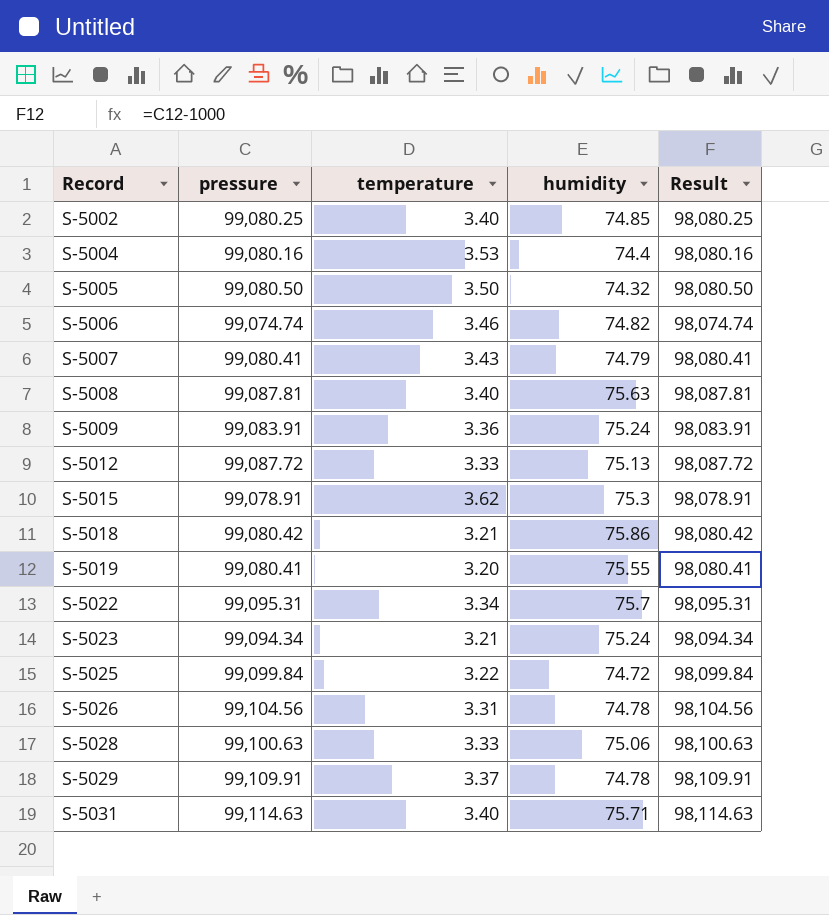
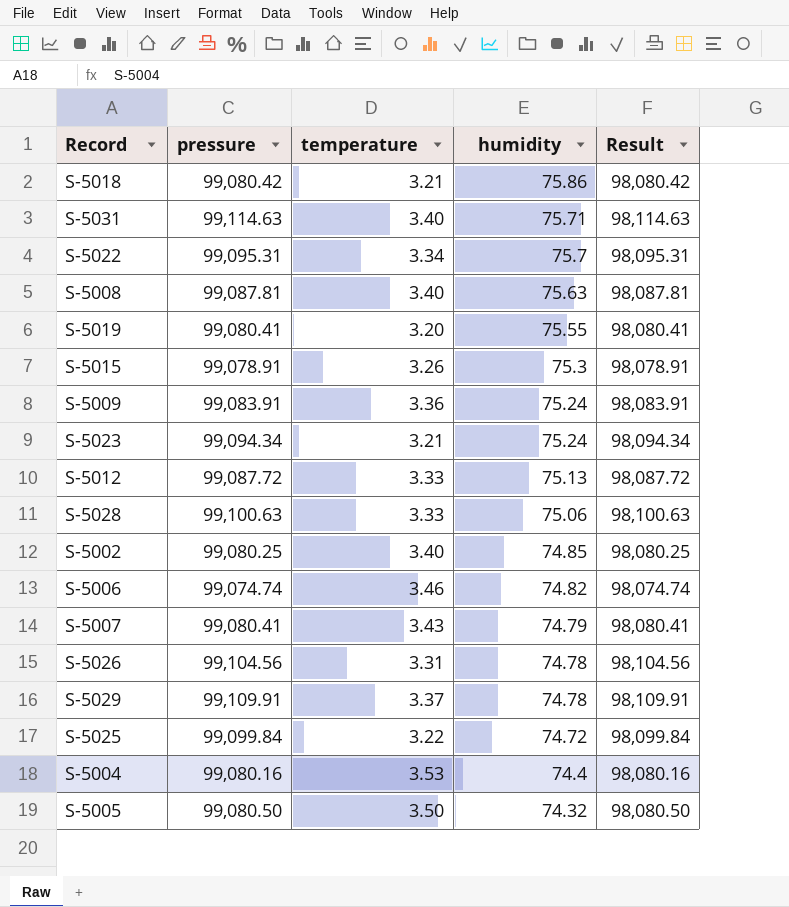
row order: Record ascending -> humidity descending
S-5015 | temperature: 3.62 -> 3.26

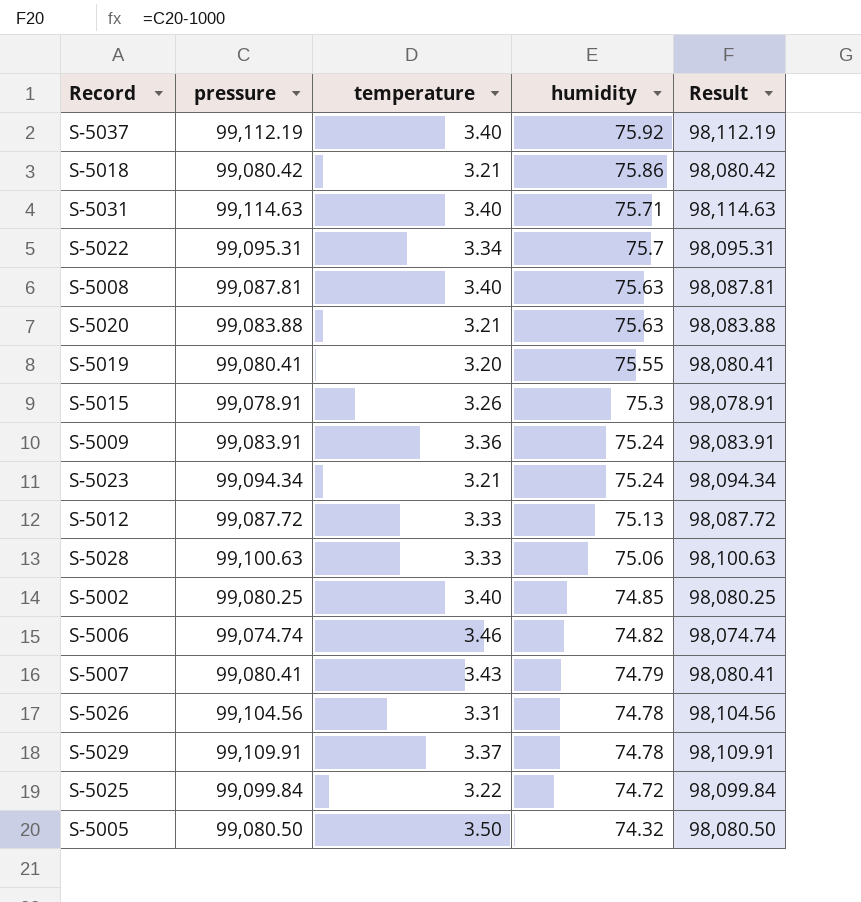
row S-5004: 99,080.16 | 3.53 | 74.4 | 98,080.16 -> none
row S-5037: none -> 99,112.19 | 3.40 | 75.92 | 98,112.19
row S-5020: none -> 99,083.88 | 3.21 | 75.63 | 98,083.88

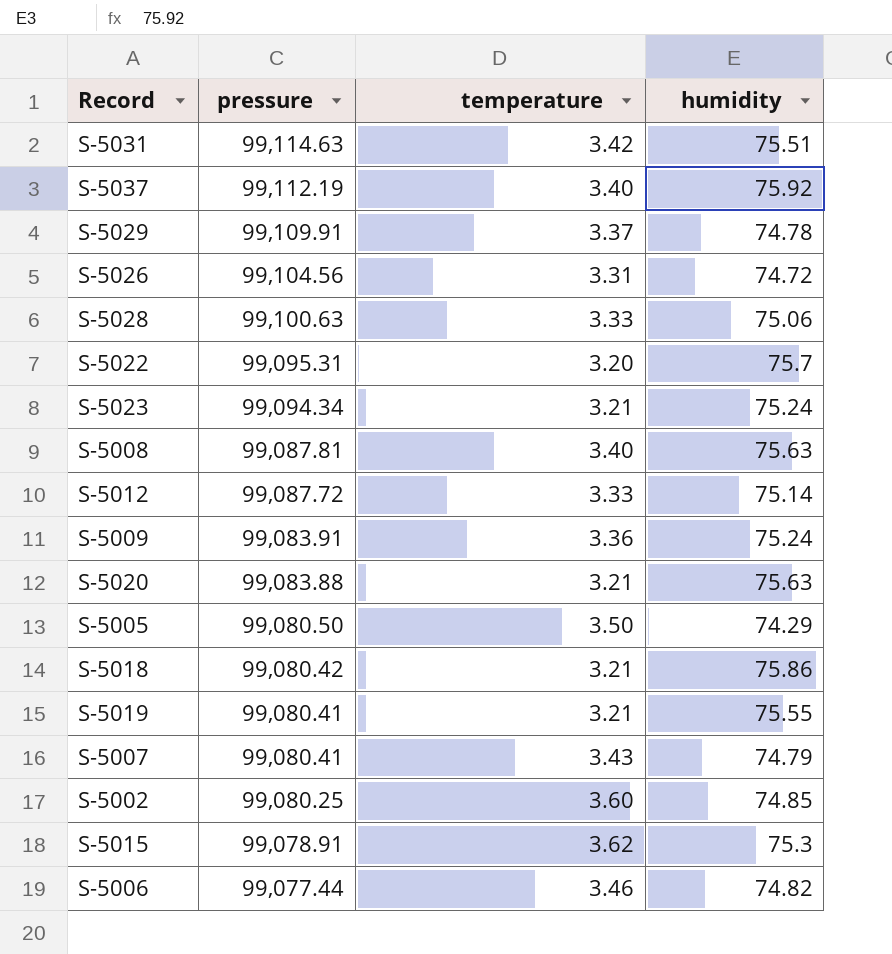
row order: humidity descending -> pressure descending
column Result | formula: [pressure] - 1000 -> none
row S-5025: 99,099.84 | 3.22 | 74.72 | 98,099.84 -> none
S-5031 | temperature: 3.40 -> 3.42
S-5031 | humidity: 75.71 -> 75.51
S-5026 | humidity: 74.78 -> 74.72
S-5022 | temperature: 3.34 -> 3.20
S-5012 | humidity: 75.13 -> 75.14
S-5005 | humidity: 74.32 -> 74.29
S-5019 | temperature: 3.20 -> 3.21
S-5002 | temperature: 3.40 -> 3.60
S-5015 | temperature: 3.26 -> 3.62
S-5006 | pressure: 99,074.74 -> 99,077.44

